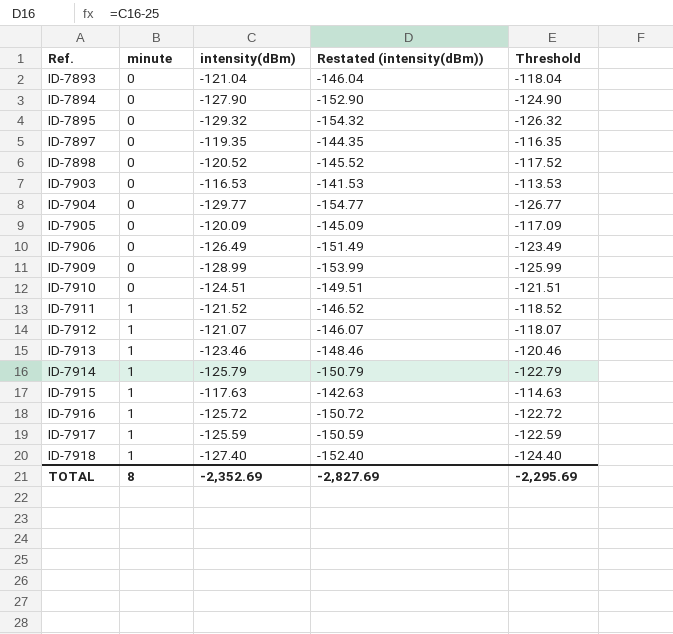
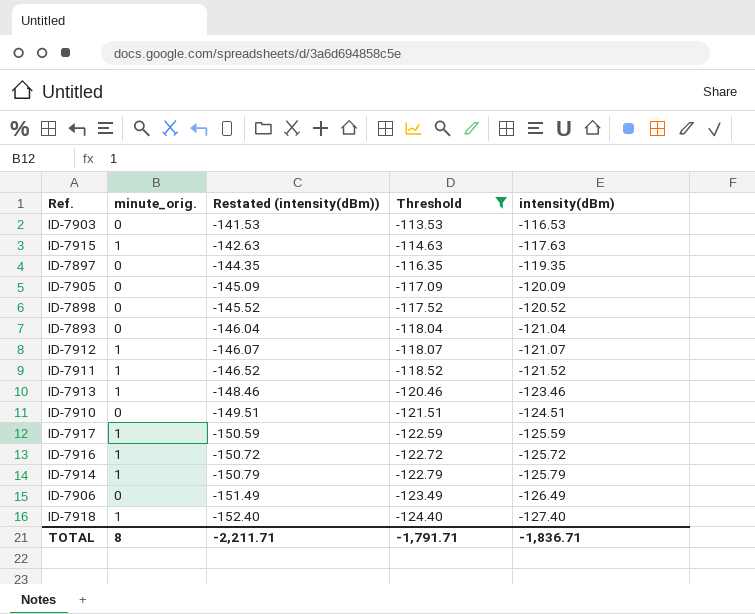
filter: none -> Threshold >= -124.40
row order: Ref. ascending -> Restated (intensity(dBm)) descending
column name: minute -> minute_orig.
column intensity(dBm) | position: 3 -> 5
TOTAL | Restated (intensity(dBm)): -2,827.69 -> -2,211.71
TOTAL | Threshold: -2,295.69 -> -1,791.71
TOTAL | intensity(dBm): -2,352.69 -> -1,836.71

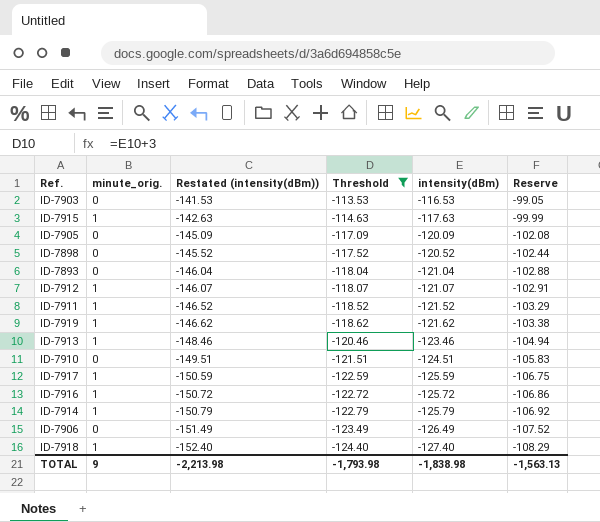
column Reserve | formula: none -> [intensity(dBm)] * 0.85
row ID-7897: 0 | -144.35 | -116.35 | -119.35 -> none
row ID-7919: none -> 1 | -146.62 | -118.62 | -121.62 | -103.38
TOTAL | minute_orig.: 8 -> 9
TOTAL | Restated (intensity(dBm)): -2,211.71 -> -2,213.98
TOTAL | Threshold: -1,791.71 -> -1,793.98
TOTAL | intensity(dBm): -1,836.71 -> -1,838.98

